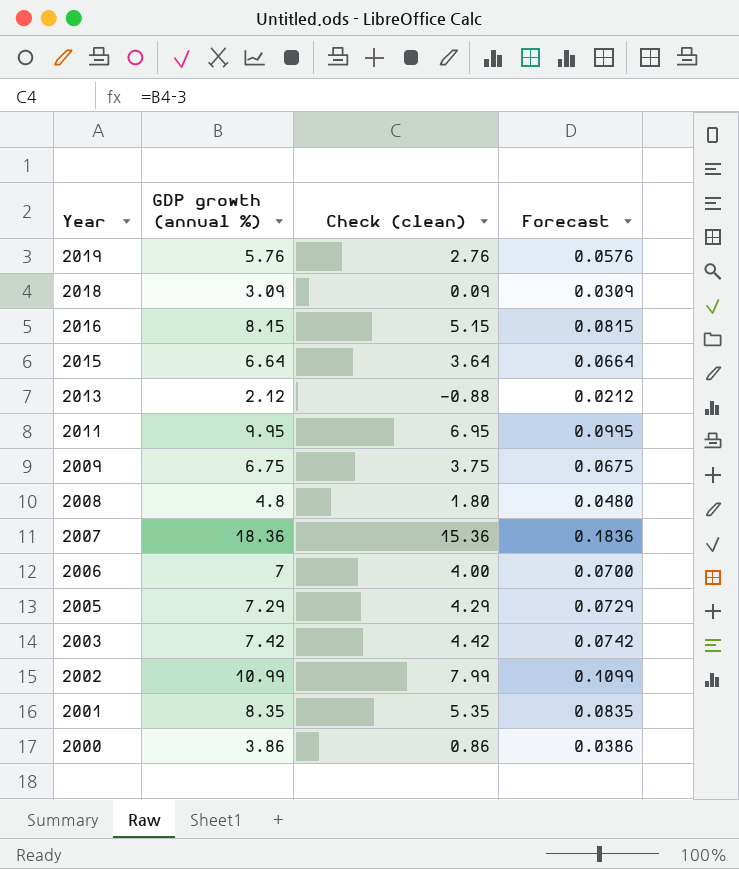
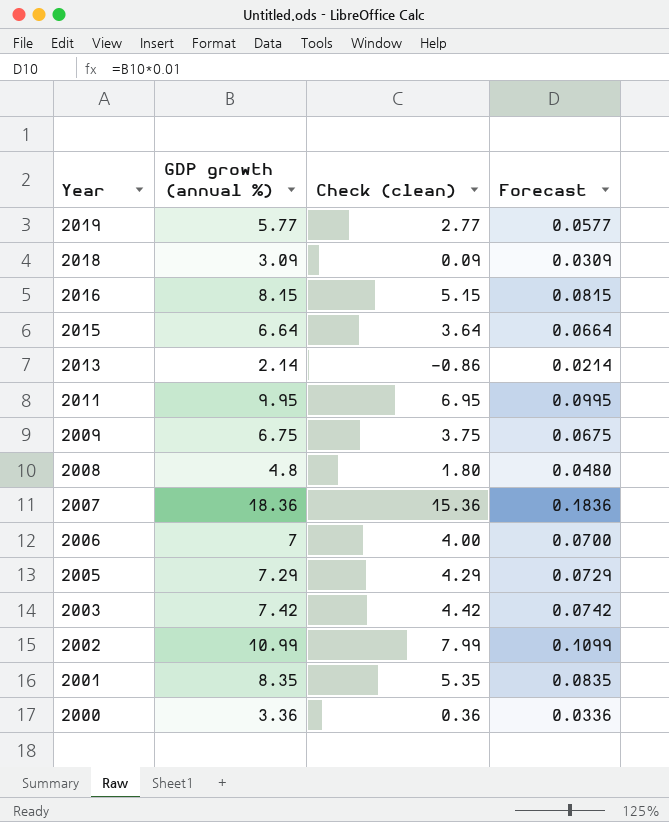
2019 | GDP growth (annual %): 5.76 -> 5.77
2019 | Check (clean): 2.76 -> 2.77
2019 | Forecast: 0.0576 -> 0.0577
2013 | GDP growth (annual %): 2.12 -> 2.14
2013 | Check (clean): -0.88 -> -0.86
2013 | Forecast: 0.0212 -> 0.0214
2000 | GDP growth (annual %): 3.86 -> 3.36
2000 | Check (clean): 0.86 -> 0.36
2000 | Forecast: 0.0386 -> 0.0336

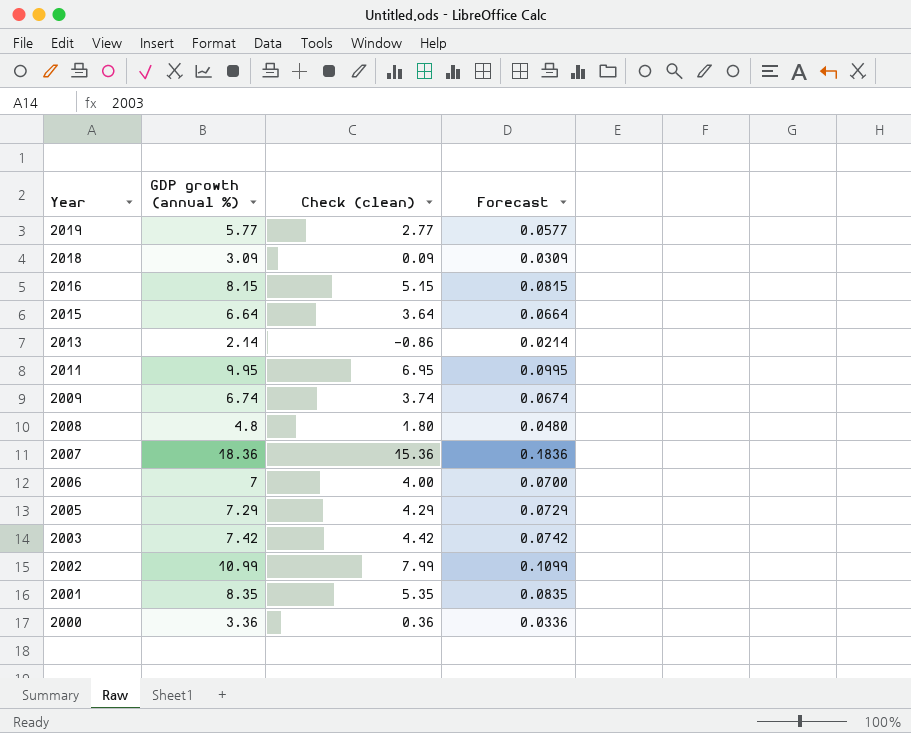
2009 | GDP growth (annual %): 6.75 -> 6.74
2009 | Check (clean): 3.75 -> 3.74
2009 | Forecast: 0.0675 -> 0.0674

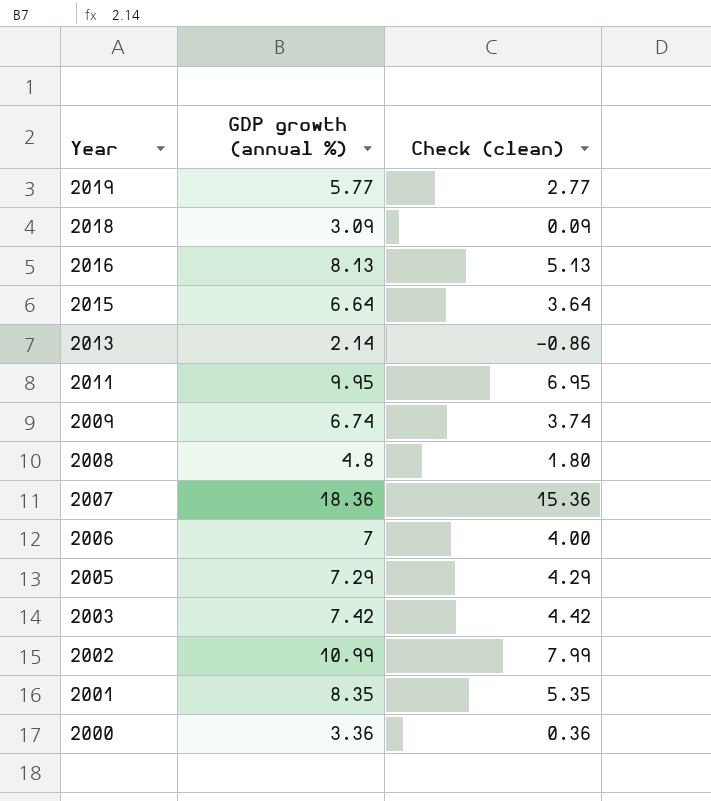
column Forecast | formula: [GDP growth (annual %)] * 0.01 -> none
2016 | GDP growth (annual %): 8.15 -> 8.13
2016 | Check (clean): 5.15 -> 5.13

